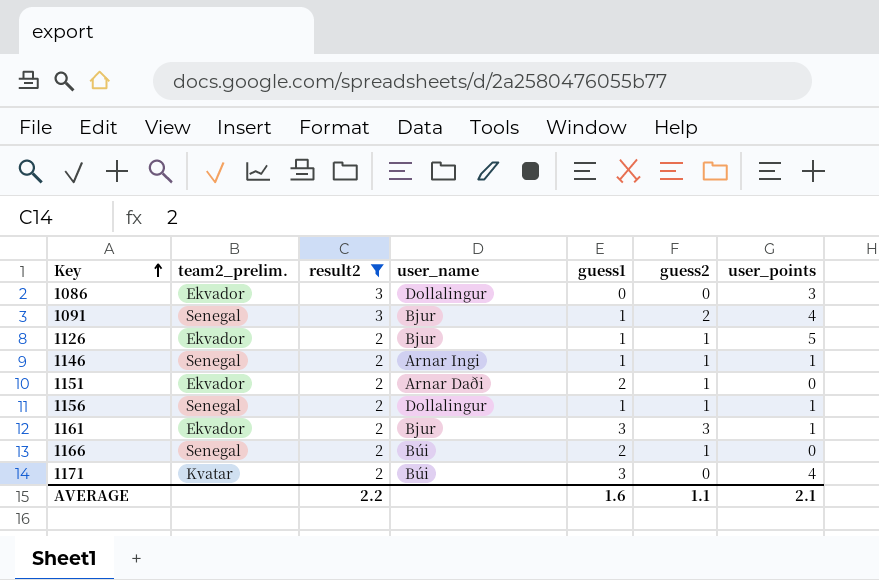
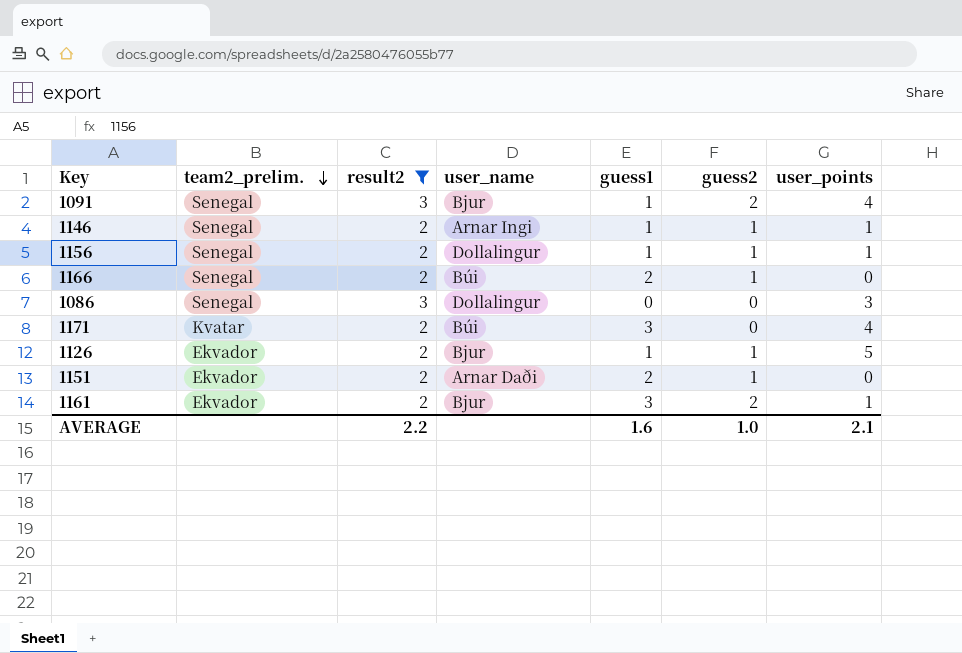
row order: Key ascending -> team2_prelim. descending
1086 | team2_prelim.: Ekvador -> Senegal
1161 | guess2: 3 -> 2
AVERAGE | guess2: 1.1 -> 1.0

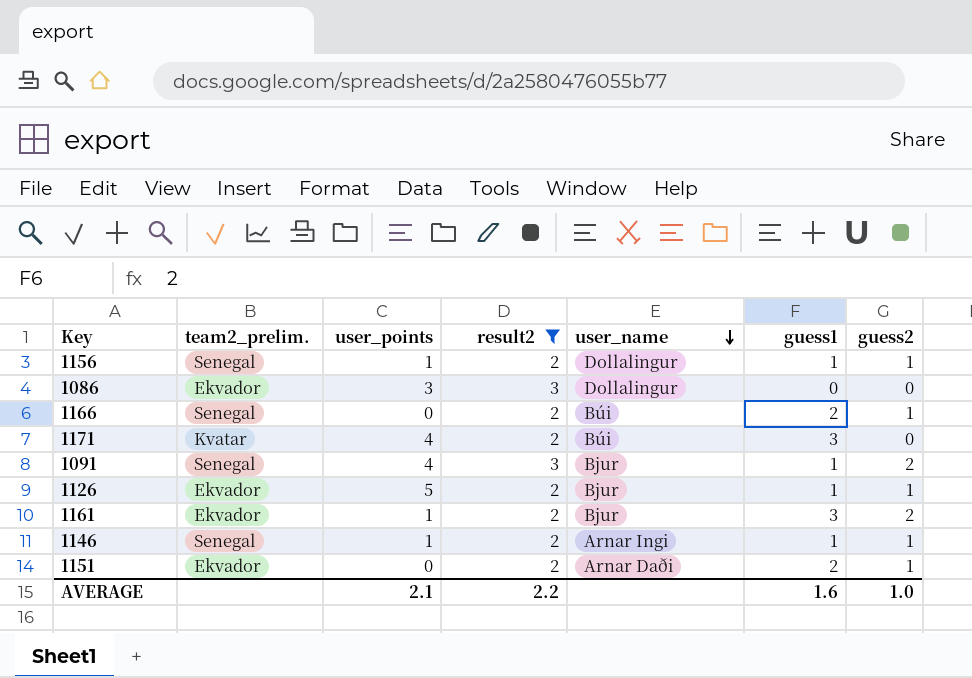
row order: team2_prelim. descending -> user_name descending
column user_points | position: 7 -> 3
1086 | team2_prelim.: Senegal -> Ekvador

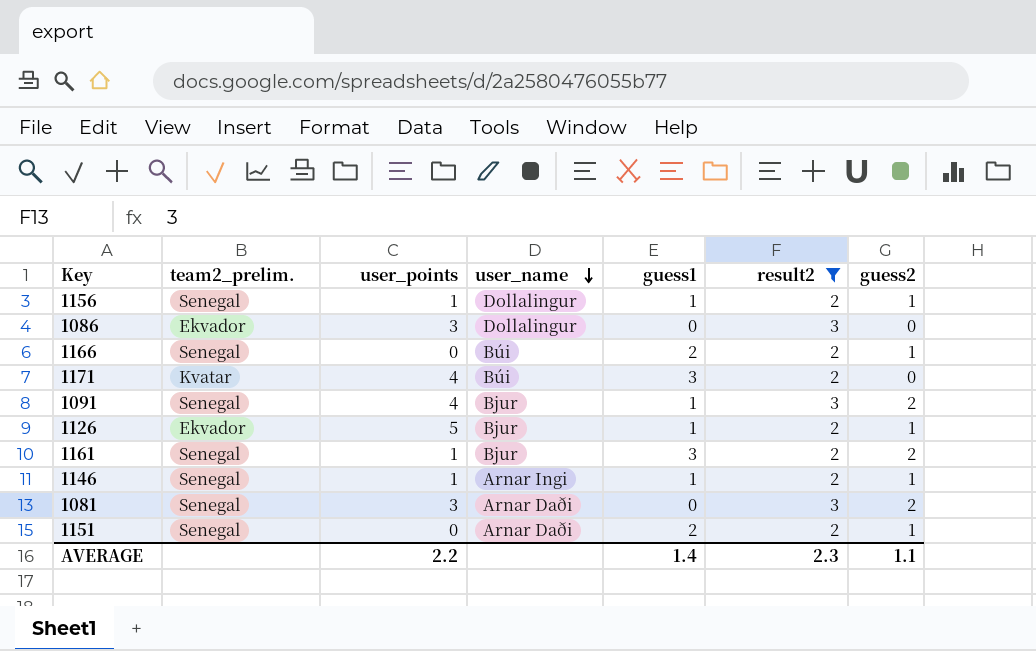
column result2 | position: 4 -> 6
1161 | team2_prelim.: Ekvador -> Senegal
row 1081: none -> Senegal | 3 | Arnar Daði | 0 | 3 | 2
1151 | team2_prelim.: Ekvador -> Senegal
AVERAGE | user_points: 2.1 -> 2.2
AVERAGE | guess1: 1.6 -> 1.4
AVERAGE | result2: 2.2 -> 2.3
AVERAGE | guess2: 1.0 -> 1.1

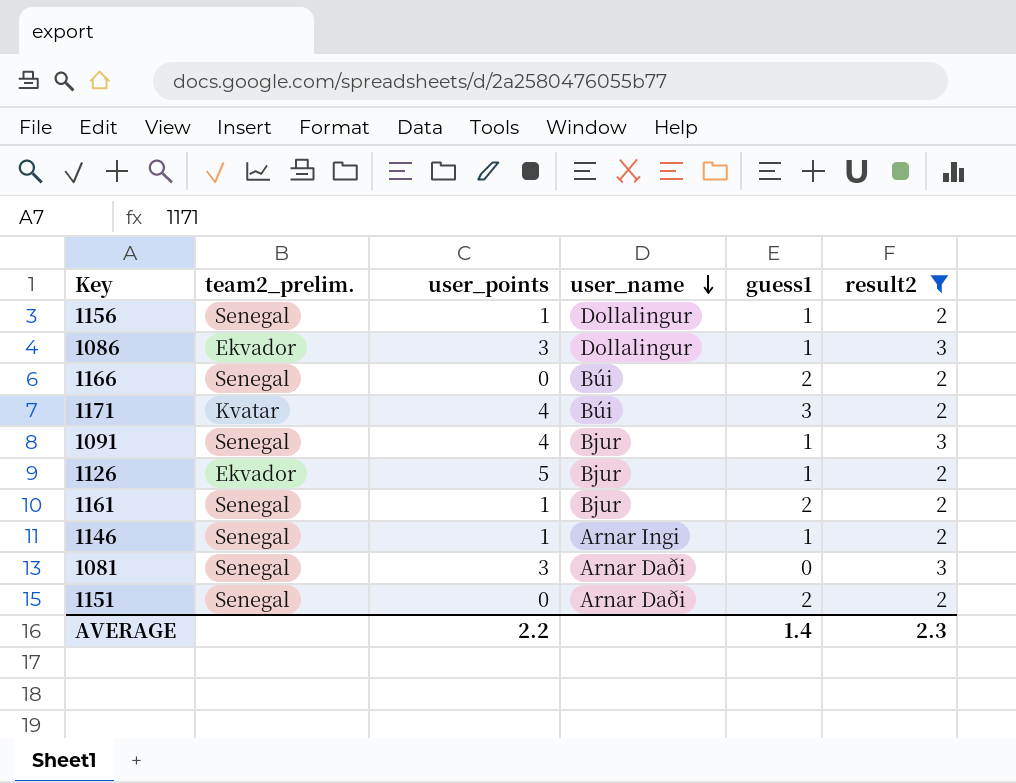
column guess2 | position: 7 -> none
1086 | guess1: 0 -> 1
1161 | guess1: 3 -> 2

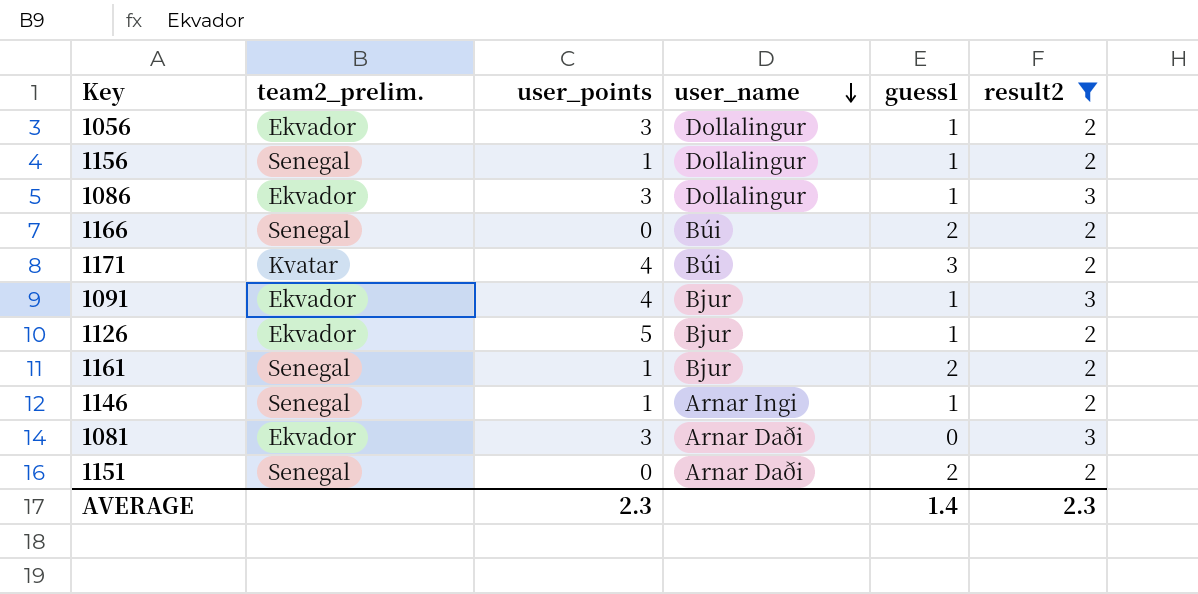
row 1056: none -> Ekvador | 3 | Dollalingur | 1 | 2
1091 | team2_prelim.: Senegal -> Ekvador
1081 | team2_prelim.: Senegal -> Ekvador
AVERAGE | user_points: 2.2 -> 2.3

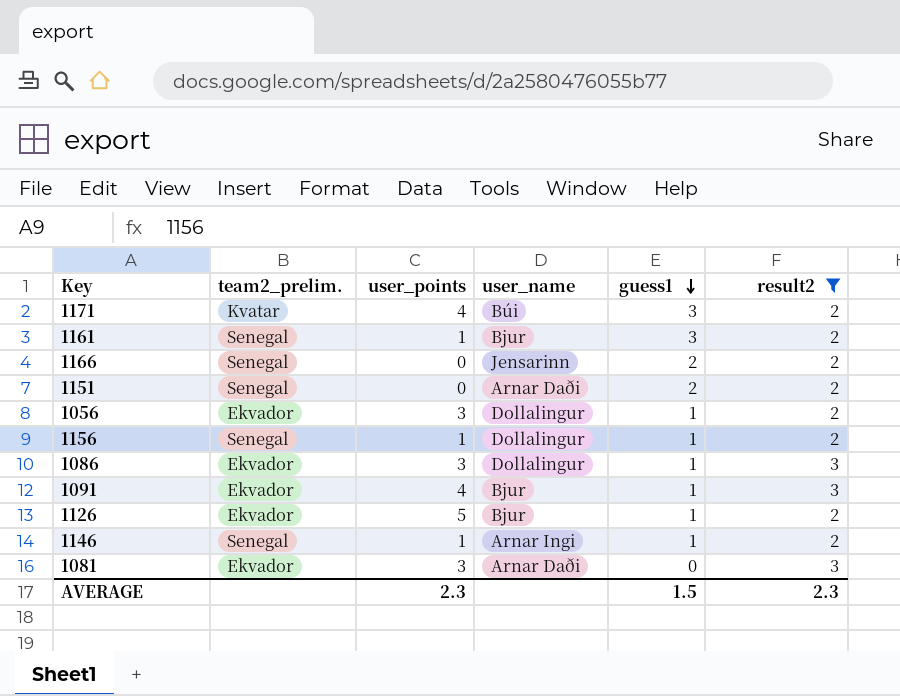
row order: user_name descending -> guess1 descending
1161 | guess1: 2 -> 3
1166 | user_name: Búi -> Jensarinn
AVERAGE | guess1: 1.4 -> 1.5

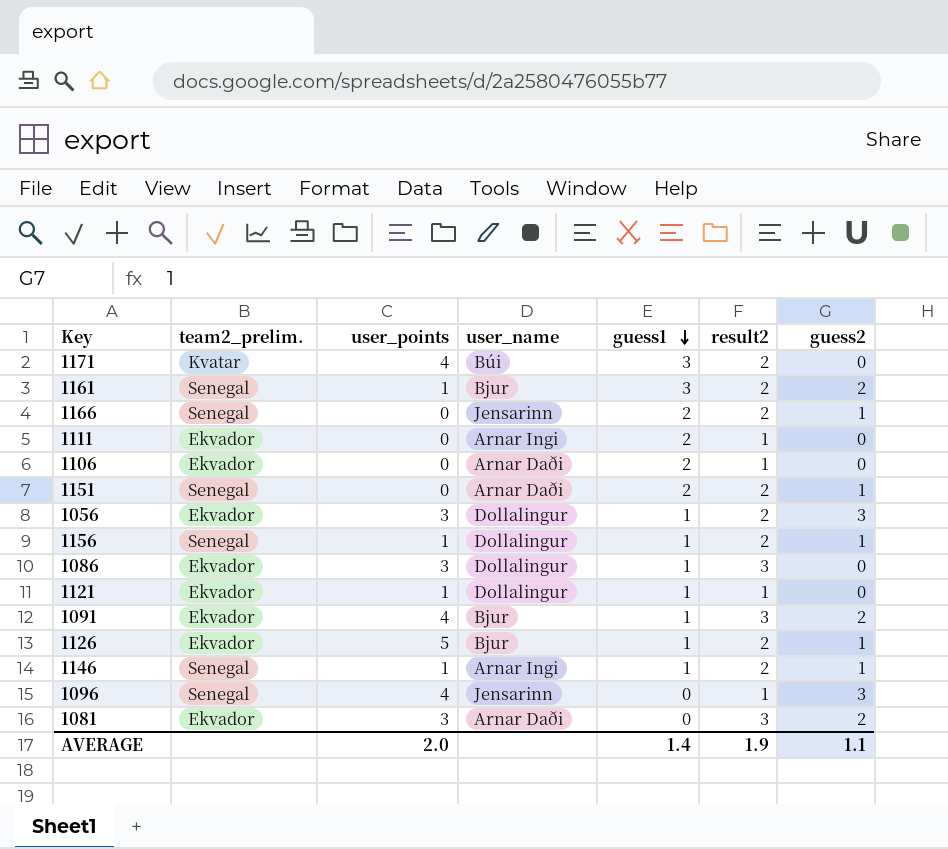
filter: result2 != 1 -> none
column guess2 | position: none -> 7
AVERAGE | user_points: 2.3 -> 2.0
AVERAGE | guess1: 1.5 -> 1.4
AVERAGE | result2: 2.3 -> 1.9

